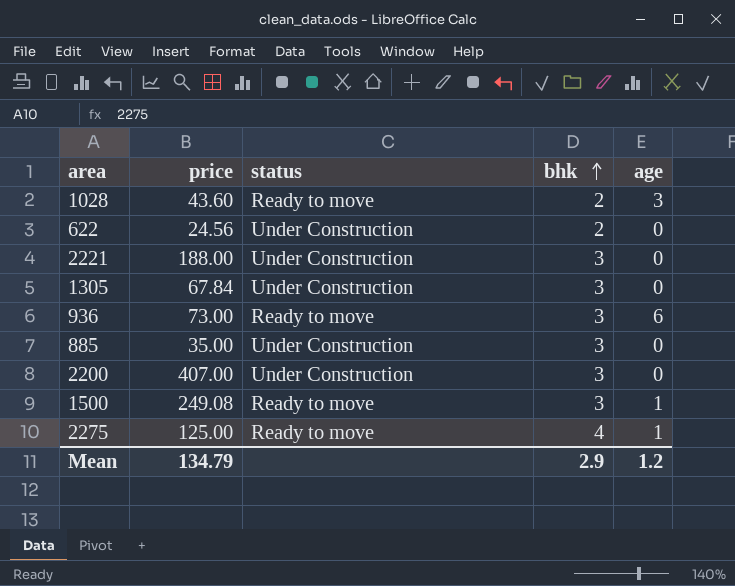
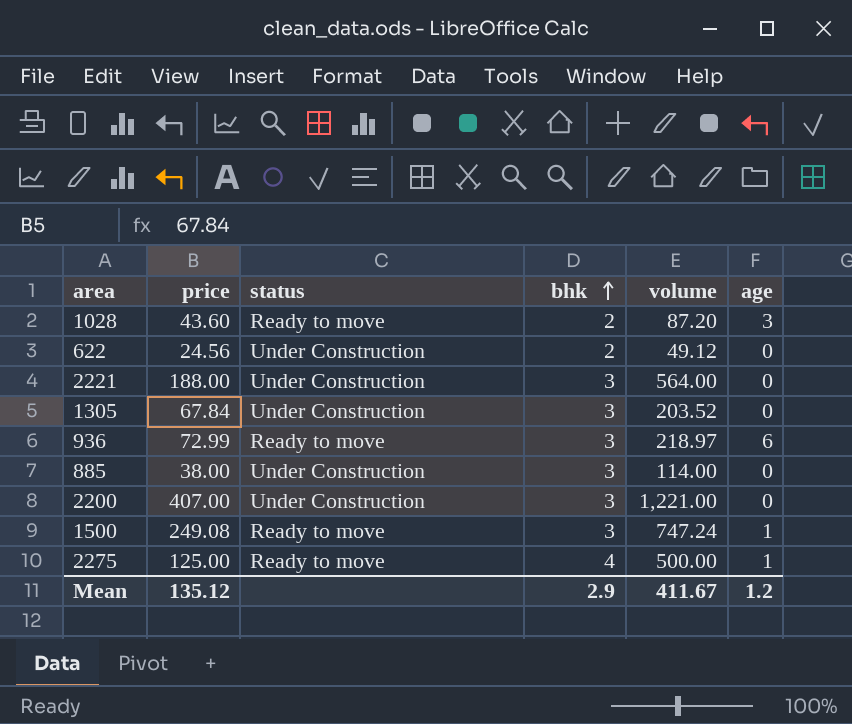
column volume | formula: none -> [price] * [bhk]
936 | price: 73.00 -> 72.99
885 | price: 35.00 -> 38.00
Mean | price: 134.79 -> 135.12

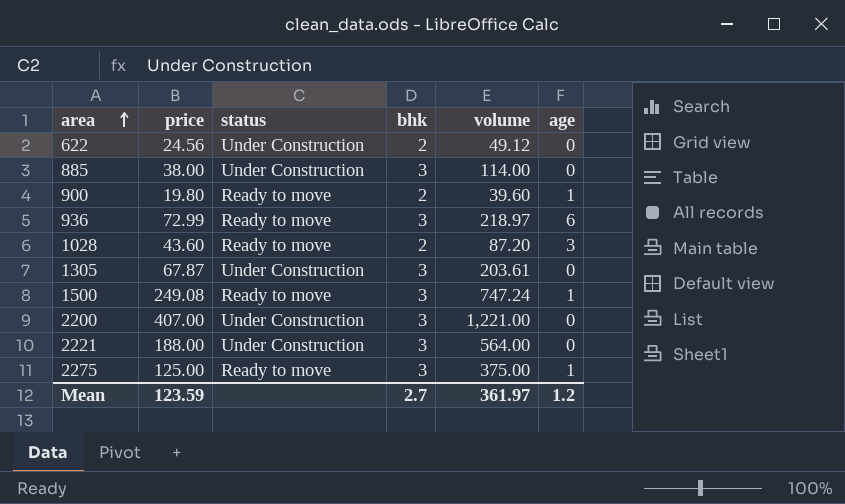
row order: bhk ascending -> area ascending
row 900: none -> 19.80 | Ready to move | 2 | 39.60 | 1
1305 | price: 67.84 -> 67.87
1305 | volume: 203.52 -> 203.61
2275 | bhk: 4 -> 3
2275 | volume: 500.00 -> 375.00
Mean | price: 135.12 -> 123.59
Mean | bhk: 2.9 -> 2.7
Mean | volume: 411.67 -> 361.97

